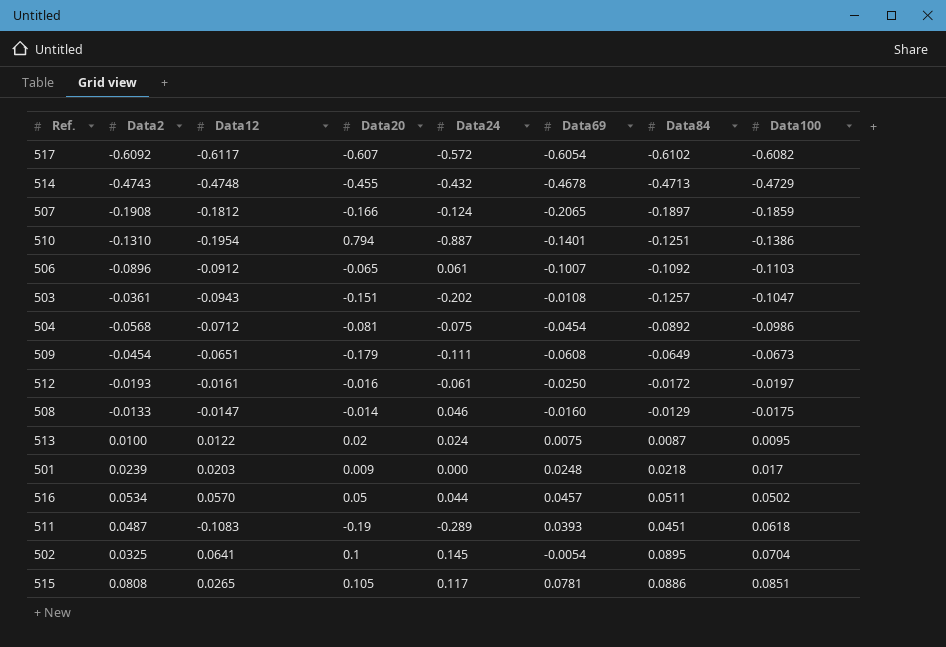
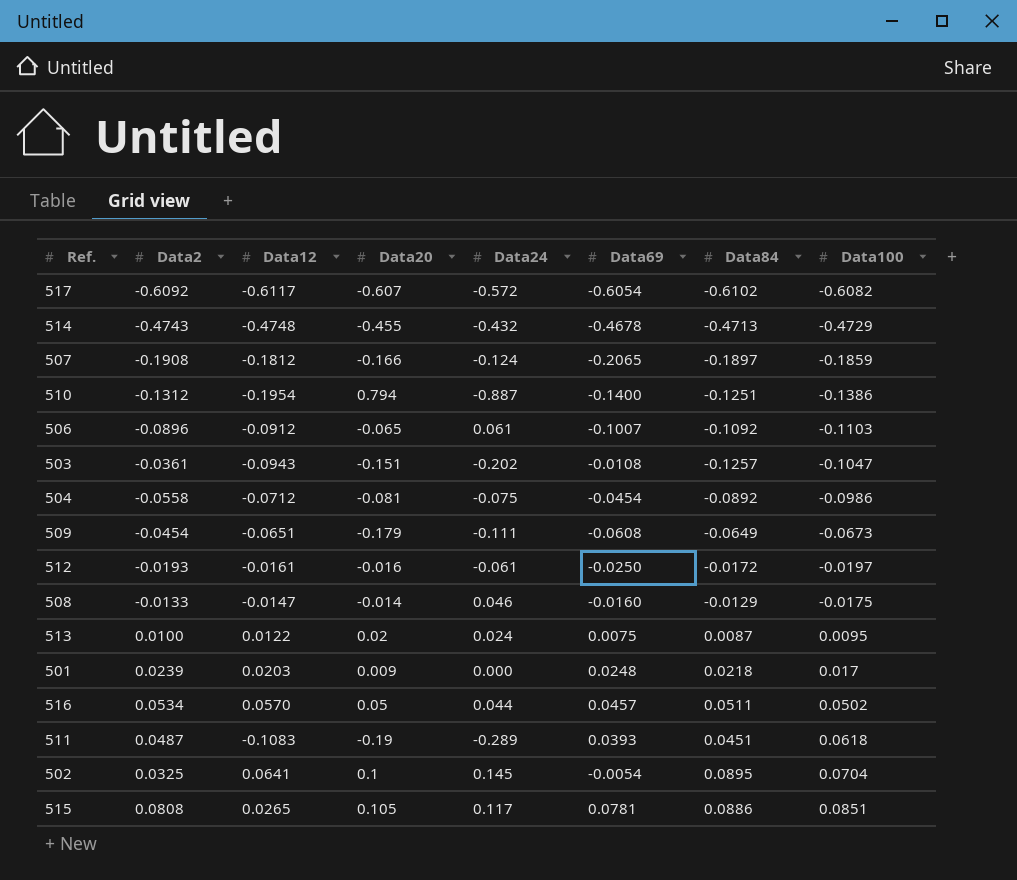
510 | Data2: -0.1310 -> -0.1312
510 | Data69: -0.1401 -> -0.1400
504 | Data2: -0.0568 -> -0.0558

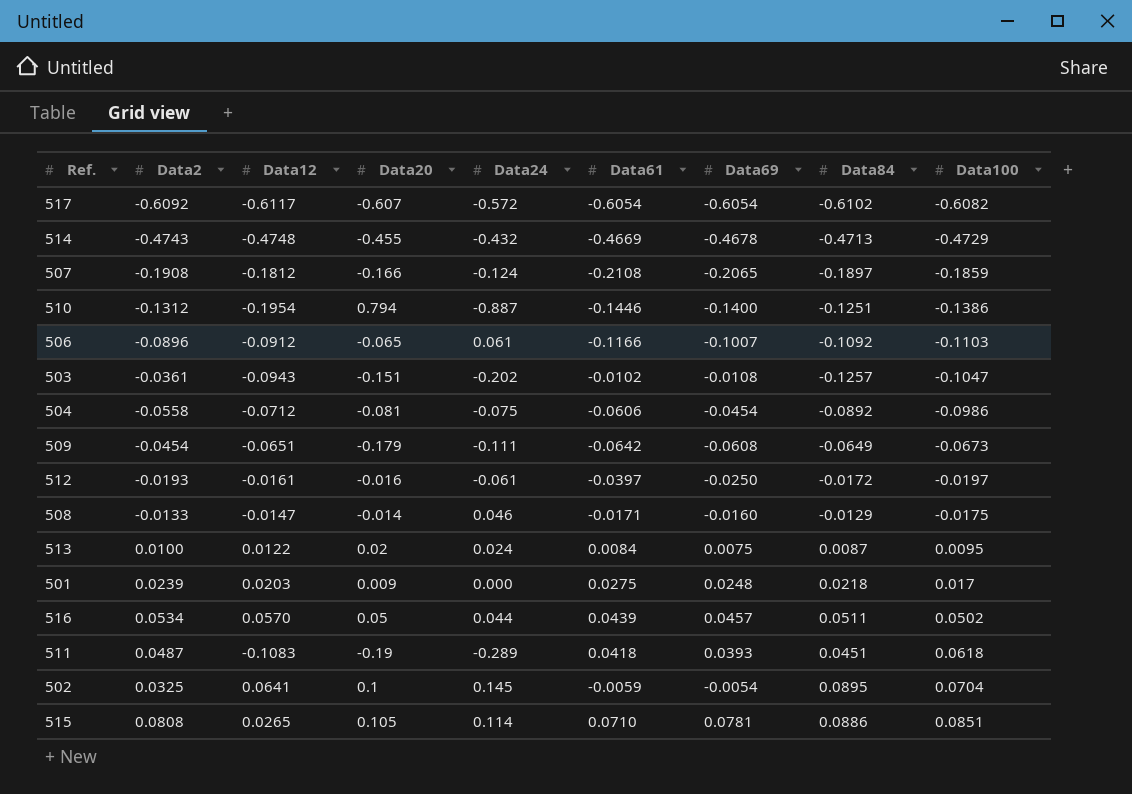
column Data61 | position: none -> 6
515 | Data24: 0.117 -> 0.114

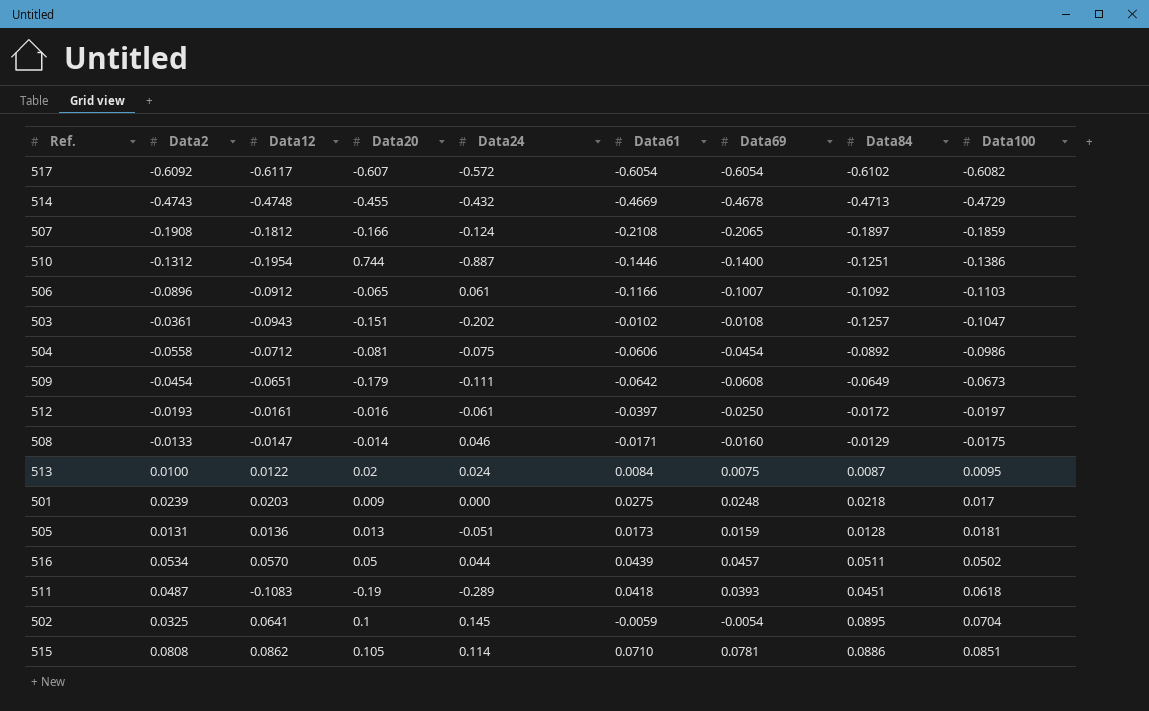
510 | Data20: 0.794 -> 0.744
row 505: none -> 0.0131 | 0.0136 | 0.013 | -0.051 | 0.0173 | 0.0159 | 0.0128 | 0.0181
515 | Data12: 0.0265 -> 0.0862

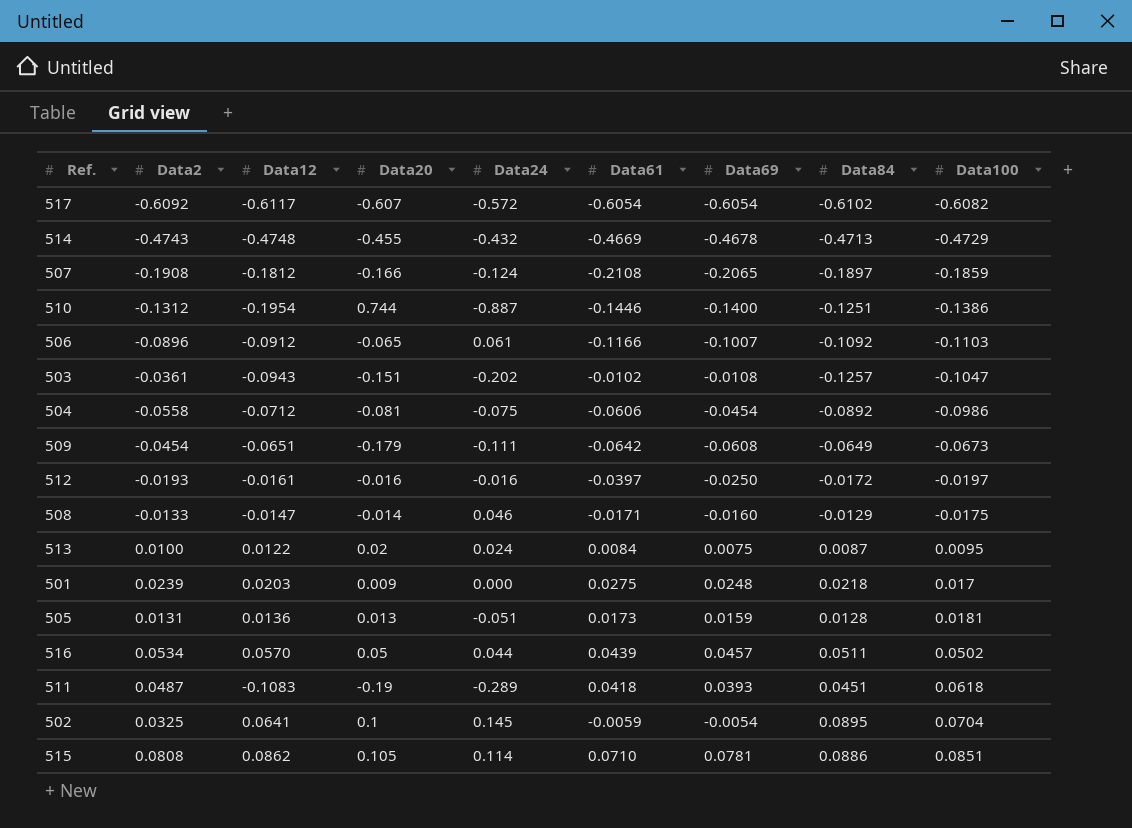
512 | Data24: -0.061 -> -0.016

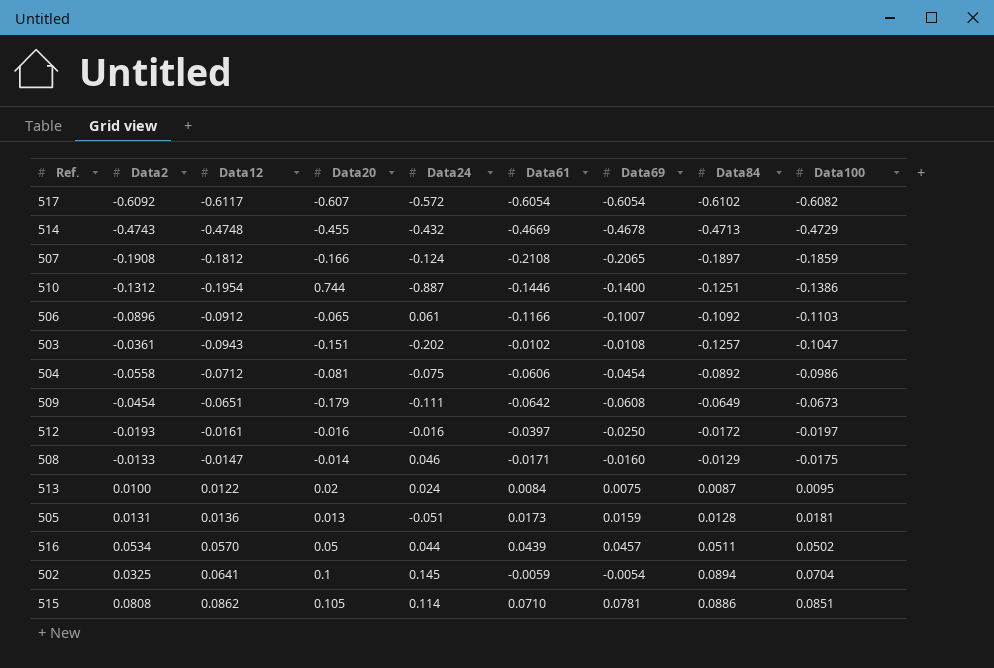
row 501: 0.0239 | 0.0203 | 0.009 | 0.000 | 0.0275 | 0.0248 | 0.0218 | 0.017 -> none
row 511: 0.0487 | -0.1083 | -0.19 | -0.289 | 0.0418 | 0.0393 | 0.0451 | 0.0618 -> none
502 | Data84: 0.0895 -> 0.0894

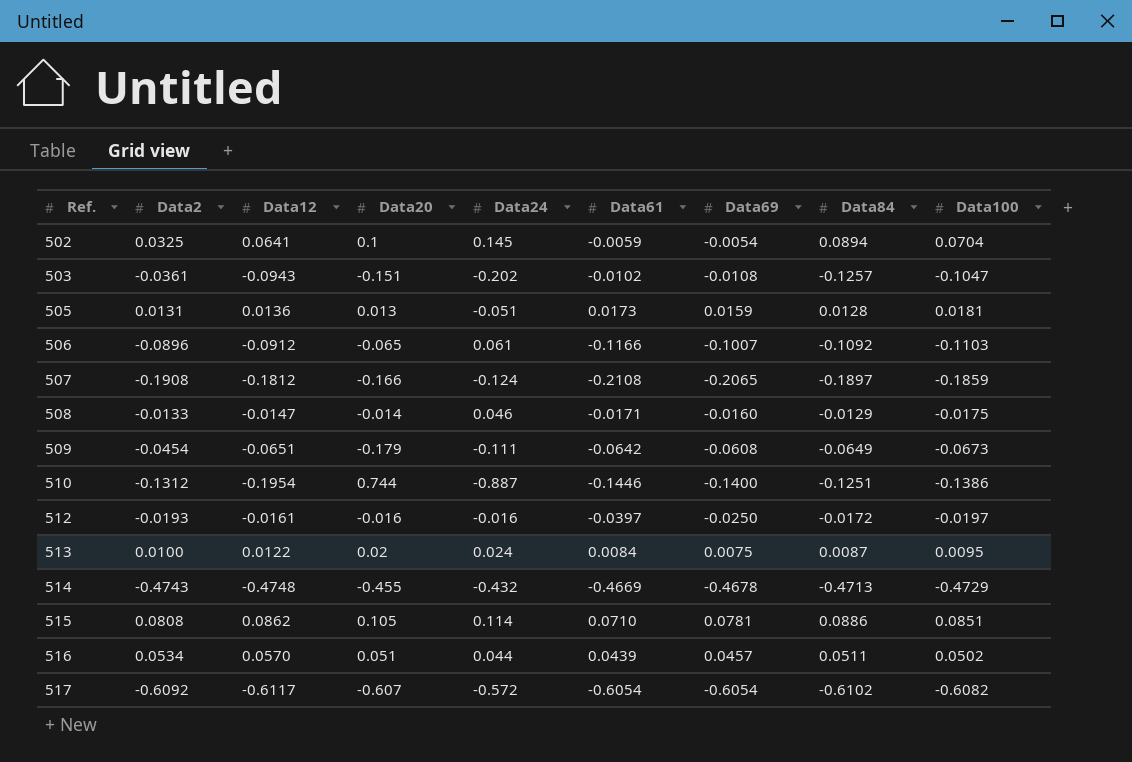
row order: Data100 ascending -> Ref. ascending
row 504: -0.0558 | -0.0712 | -0.081 | -0.075 | -0.0606 | -0.0454 | -0.0892 | -0.0986 -> none
516 | Data20: 0.05 -> 0.051

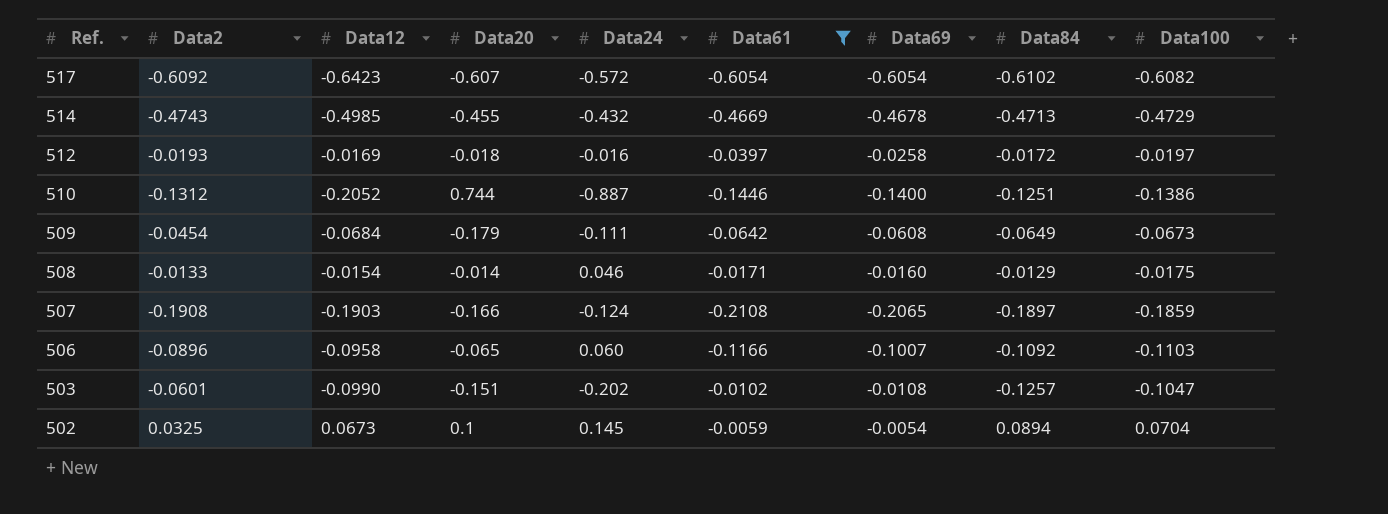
filter: none -> Data61 <= -0.0059
row order: Ref. ascending -> Ref. descending
517 | Data12: -0.6117 -> -0.6423
514 | Data12: -0.4748 -> -0.4985
512 | Data12: -0.0161 -> -0.0169
512 | Data20: -0.016 -> -0.018
512 | Data69: -0.0250 -> -0.0258
510 | Data12: -0.1954 -> -0.2052
509 | Data12: -0.0651 -> -0.0684
508 | Data12: -0.0147 -> -0.0154
507 | Data12: -0.1812 -> -0.1903
506 | Data12: -0.0912 -> -0.0958
506 | Data24: 0.061 -> 0.060
503 | Data2: -0.0361 -> -0.0601
503 | Data12: -0.0943 -> -0.0990
502 | Data12: 0.0641 -> 0.0673

